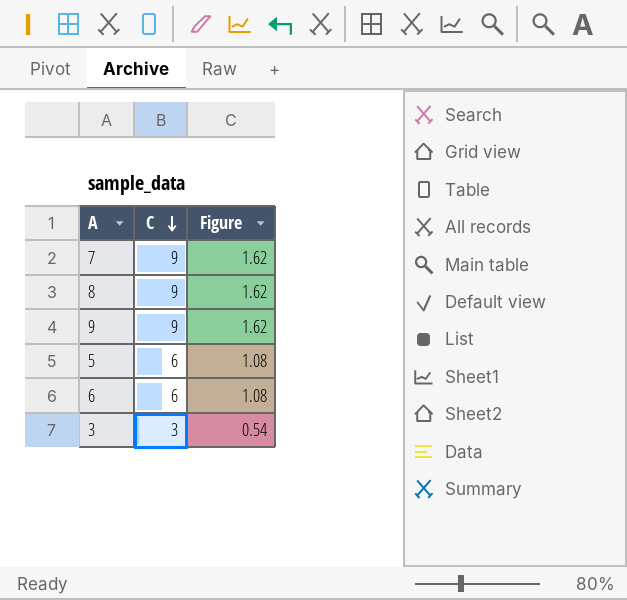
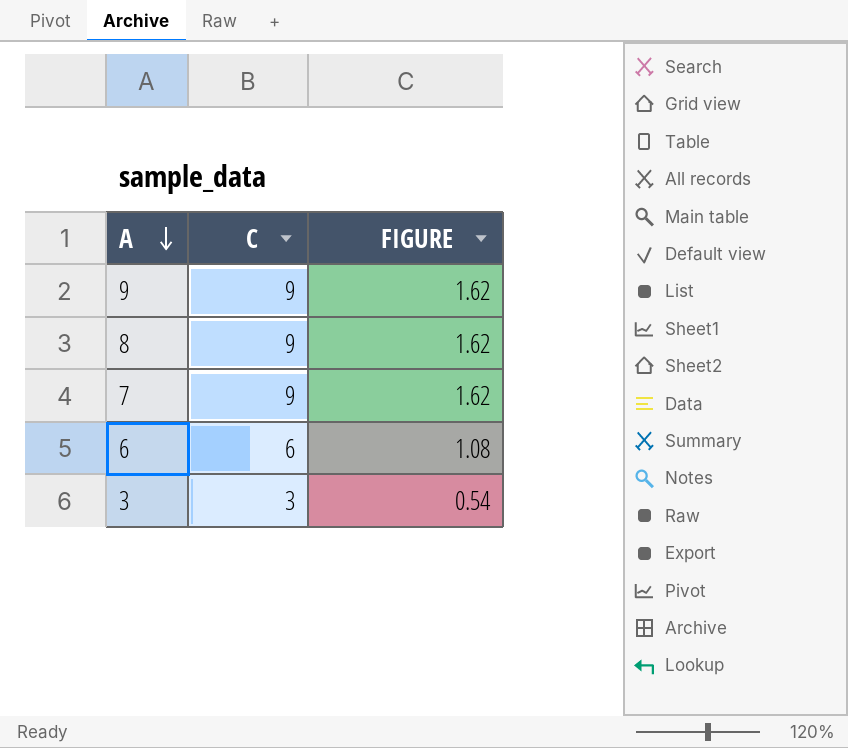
row order: C descending -> A descending
column name: Figure -> FIGURE
row 5: 6 | 1.08 -> none

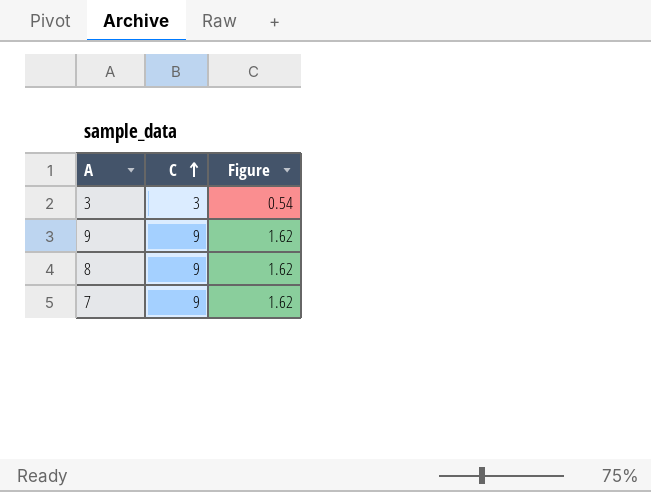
row order: A descending -> C ascending
column name: FIGURE -> Figure
row 6: 6 | 1.08 -> none

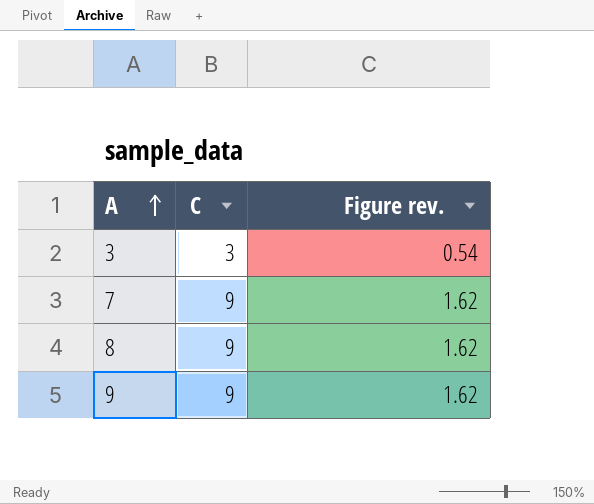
row order: C ascending -> A ascending
column name: Figure -> Figure rev.

